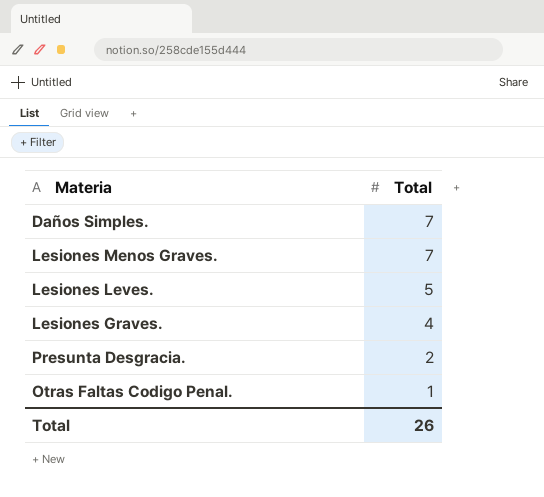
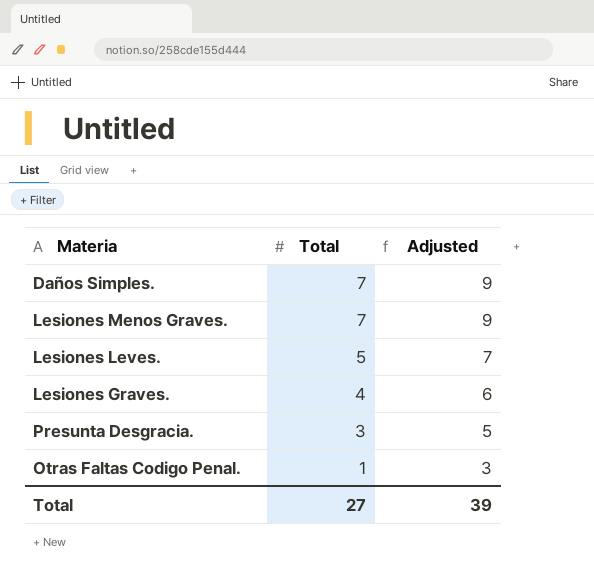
column Adjusted | formula: none -> [Total] + 2
Presunta Desgracia. | Total: 2 -> 3
Total | Total: 26 -> 27

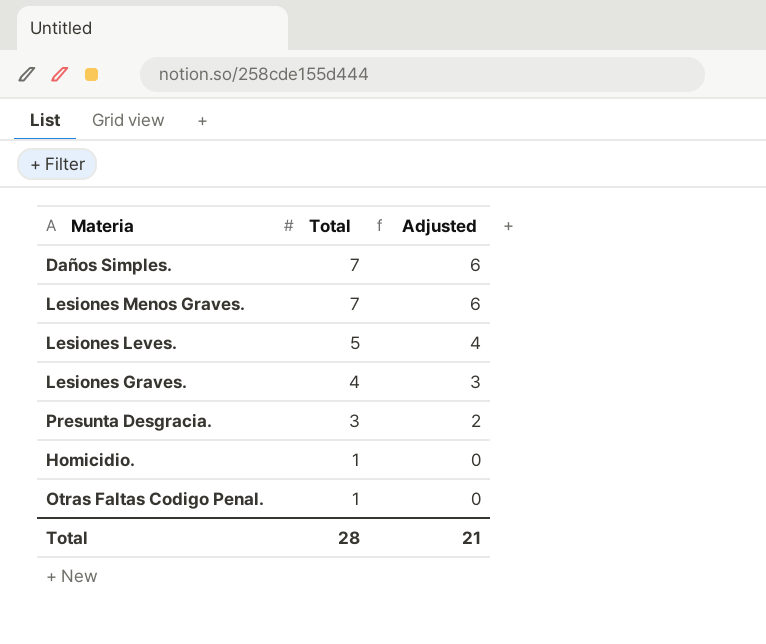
column Adjusted | formula: [Total] + 2 -> [Total] - 1
row Homicidio.: none -> 1 | 0
Total | Total: 27 -> 28
Total | Adjusted: 39 -> 21

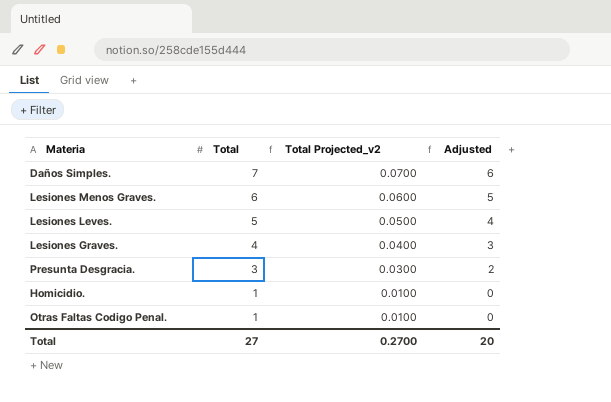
column Total Projected_v2 | formula: none -> [Total] * 0.01
Lesiones Menos Graves. | Total: 7 -> 6
Lesiones Menos Graves. | Adjusted: 6 -> 5
Total | Total: 28 -> 27
Total | Adjusted: 21 -> 20

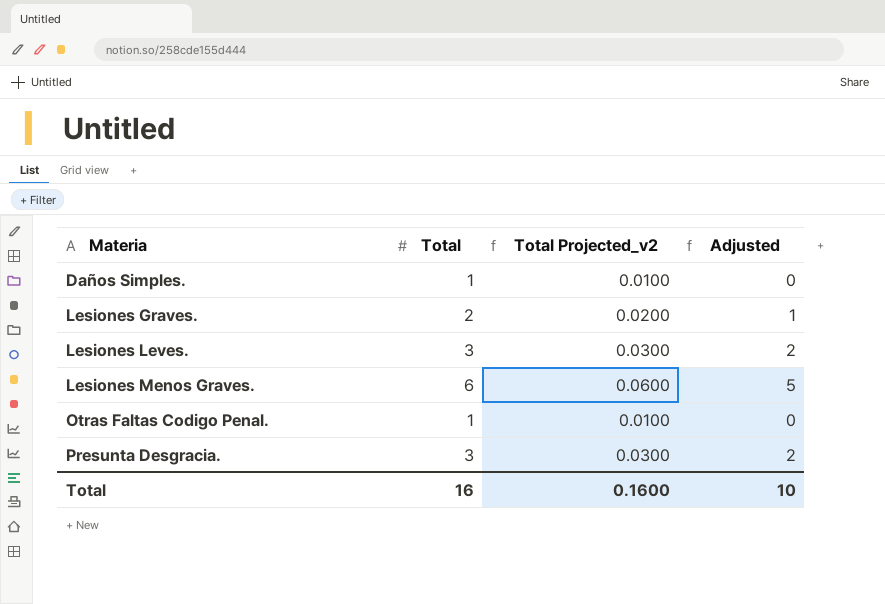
row order: Total descending -> Materia ascending
row Homicidio.: 1 | 0.0100 | 0 -> none
Daños Simples. | Total: 7 -> 1
Daños Simples. | Total Projected_v2: 0.0700 -> 0.0100
Daños Simples. | Adjusted: 6 -> 0
Lesiones Graves. | Total: 4 -> 2
Lesiones Graves. | Total Projected_v2: 0.0400 -> 0.0200
Lesiones Graves. | Adjusted: 3 -> 1
Lesiones Leves. | Total: 5 -> 3
Lesiones Leves. | Total Projected_v2: 0.0500 -> 0.0300
Lesiones Leves. | Adjusted: 4 -> 2
Total | Total: 27 -> 16
Total | Total Projected_v2: 0.2700 -> 0.1600
Total | Adjusted: 20 -> 10

